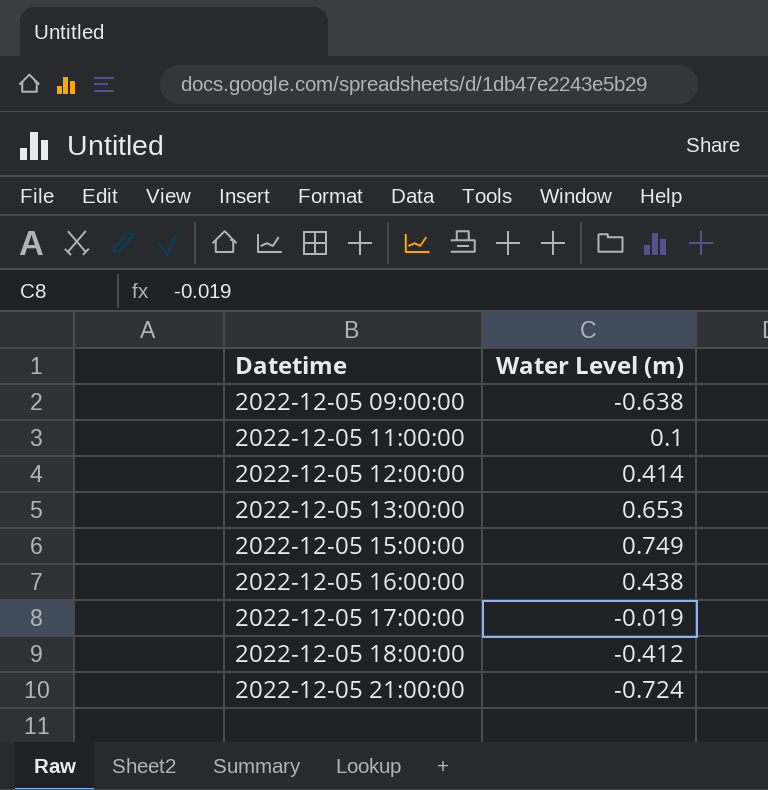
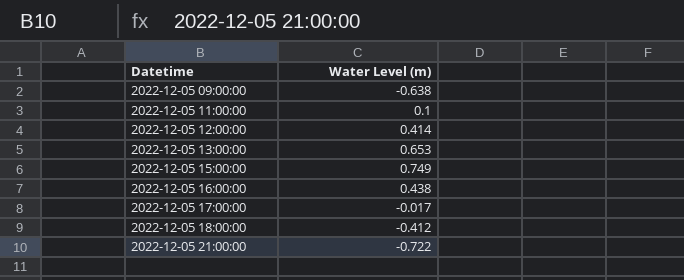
2022-12-05 17:00:00 | Water Level (m): -0.019 -> -0.017
2022-12-05 21:00:00 | Water Level (m): -0.724 -> -0.722

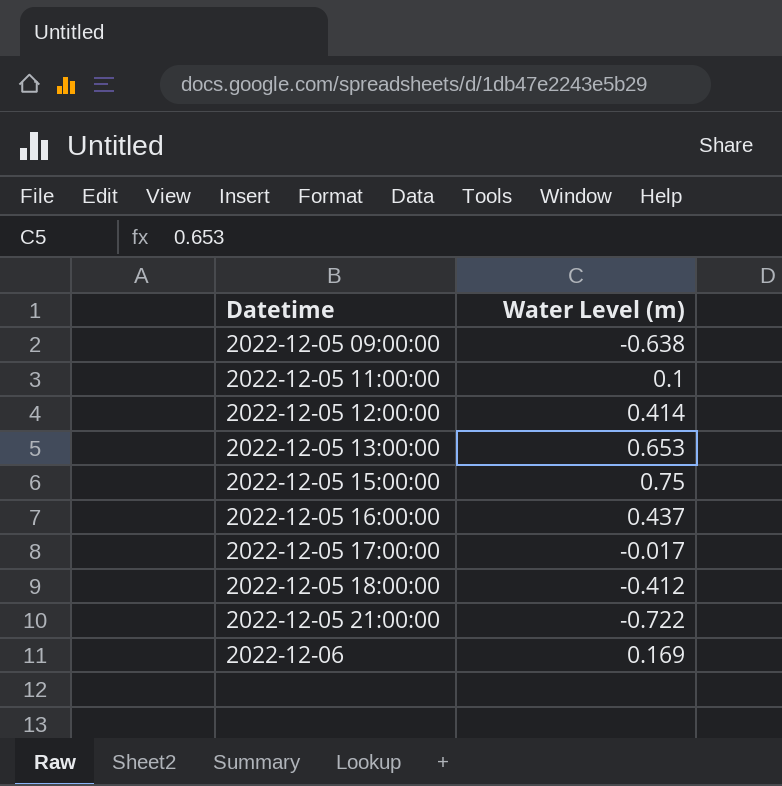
2022-12-05 15:00:00 | Water Level (m): 0.749 -> 0.75
2022-12-05 16:00:00 | Water Level (m): 0.438 -> 0.437
row 2022-12-06: none -> 0.169

